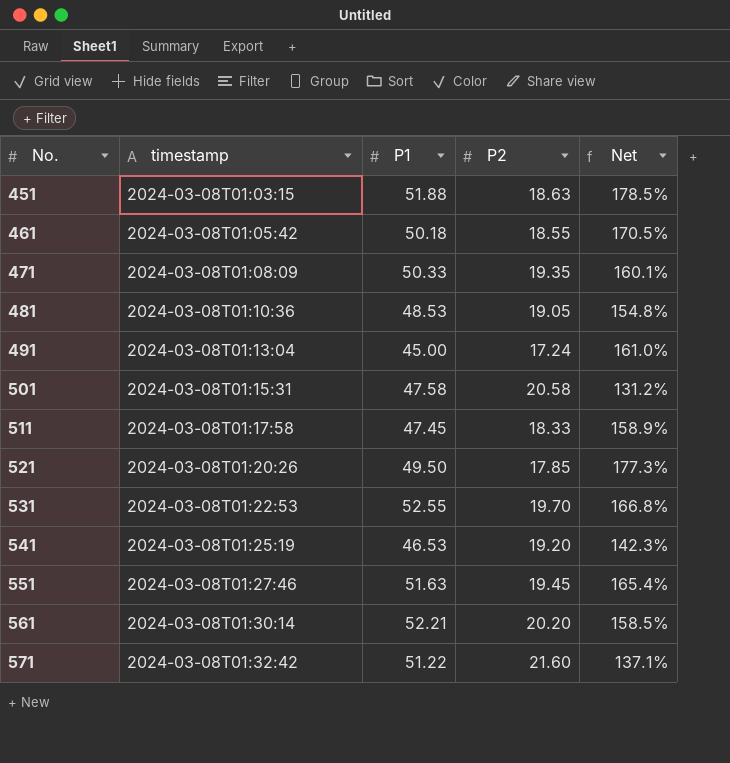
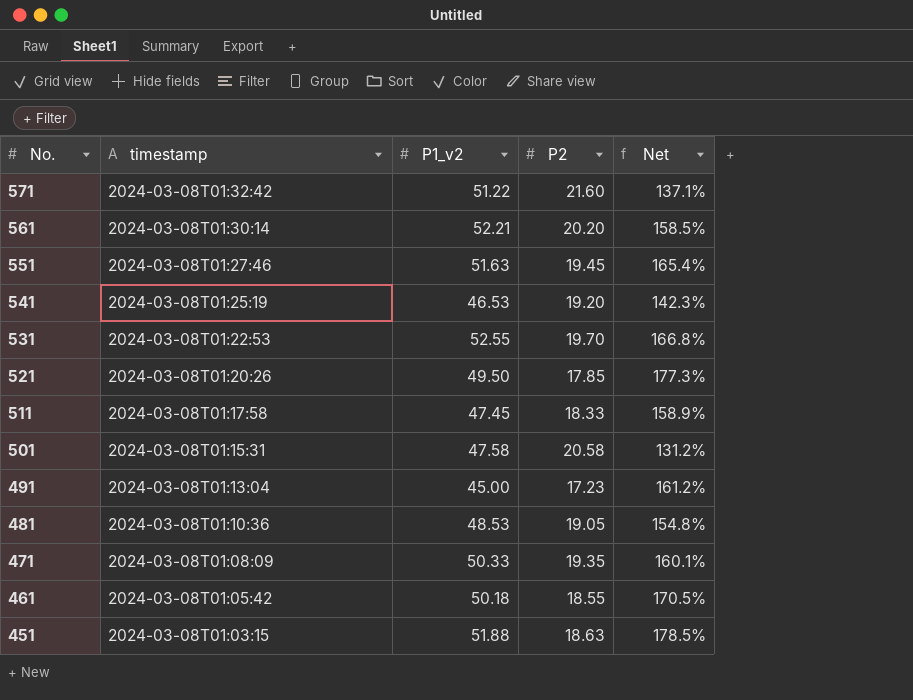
row order: No. ascending -> No. descending
column name: P1 -> P1_v2
491 | P2: 17.24 -> 17.23
491 | Net: 161.0% -> 161.2%

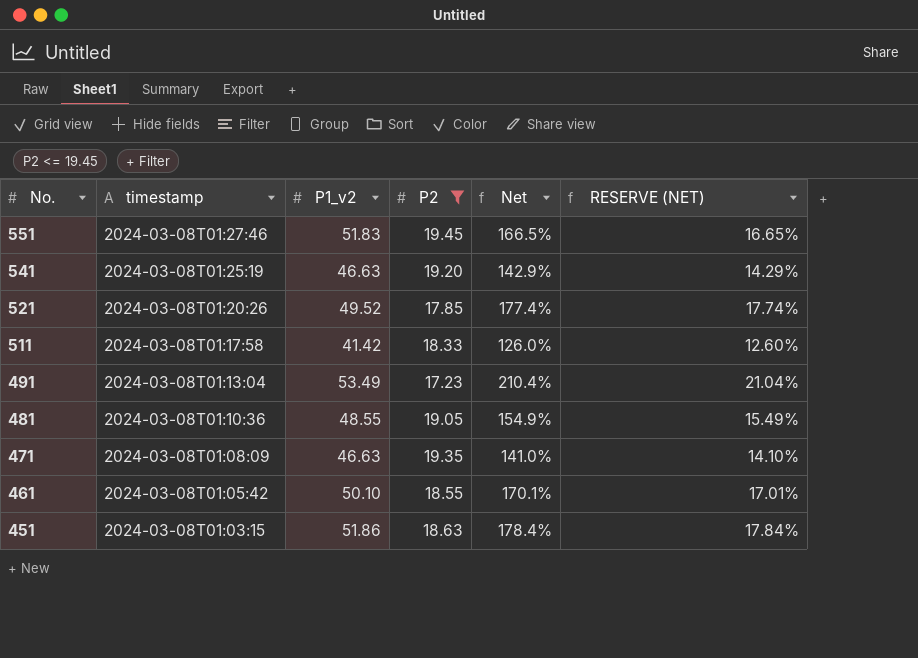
filter: none -> P2 <= 19.45
column RESERVE (NET) | formula: none -> [Net] * 0.1
551 | P1_v2: 51.63 -> 51.83
551 | Net: 165.4% -> 166.5%
541 | P1_v2: 46.53 -> 46.63
541 | Net: 142.3% -> 142.9%
521 | P1_v2: 49.50 -> 49.52
521 | Net: 177.3% -> 177.4%
511 | P1_v2: 47.45 -> 41.42
511 | Net: 158.9% -> 126.0%
491 | P1_v2: 45.00 -> 53.49
491 | Net: 161.2% -> 210.4%
481 | P1_v2: 48.53 -> 48.55
481 | Net: 154.8% -> 154.9%
471 | P1_v2: 50.33 -> 46.63
471 | Net: 160.1% -> 141.0%
461 | P1_v2: 50.18 -> 50.10
461 | Net: 170.5% -> 170.1%
451 | P1_v2: 51.88 -> 51.86
451 | Net: 178.5% -> 178.4%

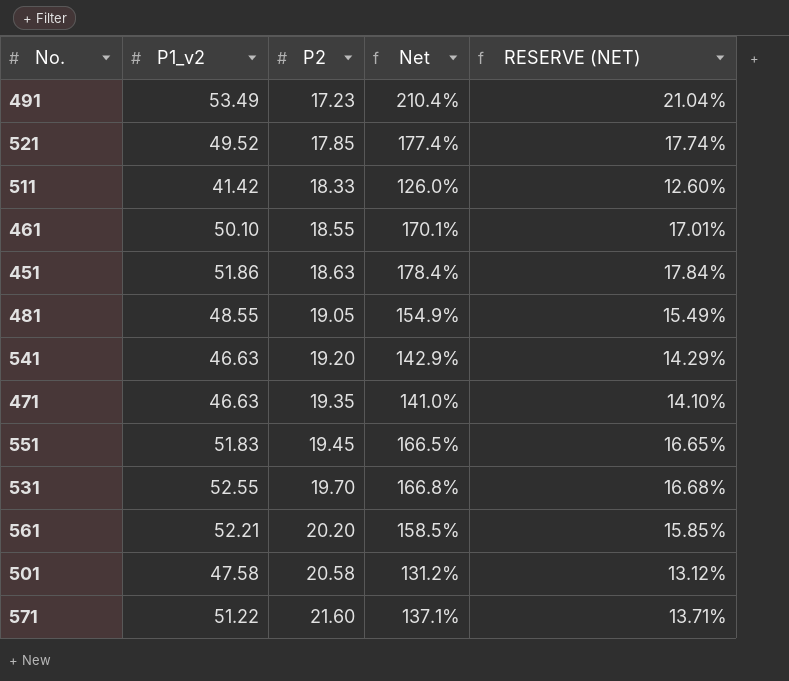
filter: P2 <= 19.45 -> none
row order: No. descending -> P2 ascending
column timestamp | position: 2 -> none

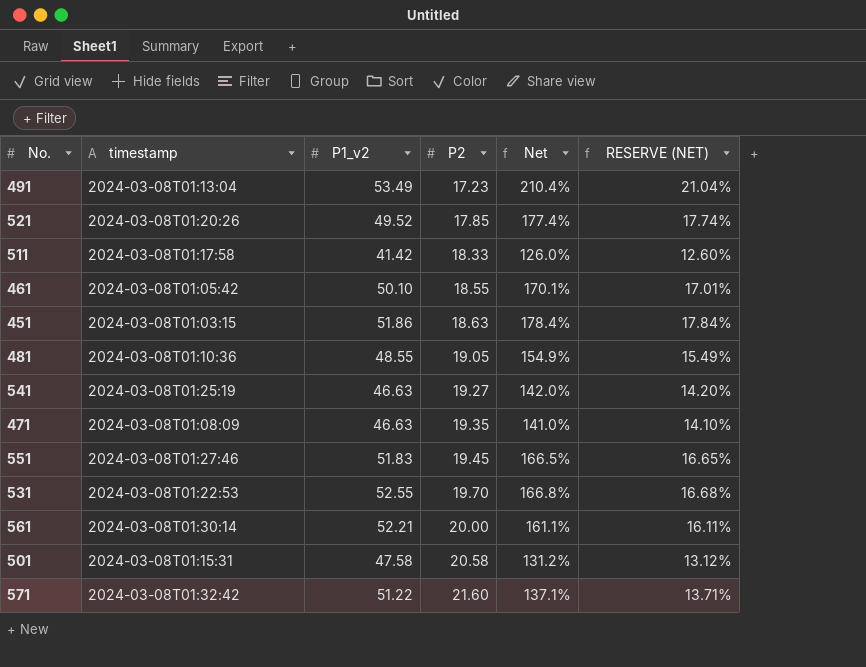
column timestamp | position: none -> 2
541 | P2: 19.20 -> 19.27
541 | Net: 142.9% -> 142.0%
541 | RESERVE (NET): 14.29% -> 14.20%
561 | P2: 20.20 -> 20.00
561 | Net: 158.5% -> 161.1%
561 | RESERVE (NET): 15.85% -> 16.11%

